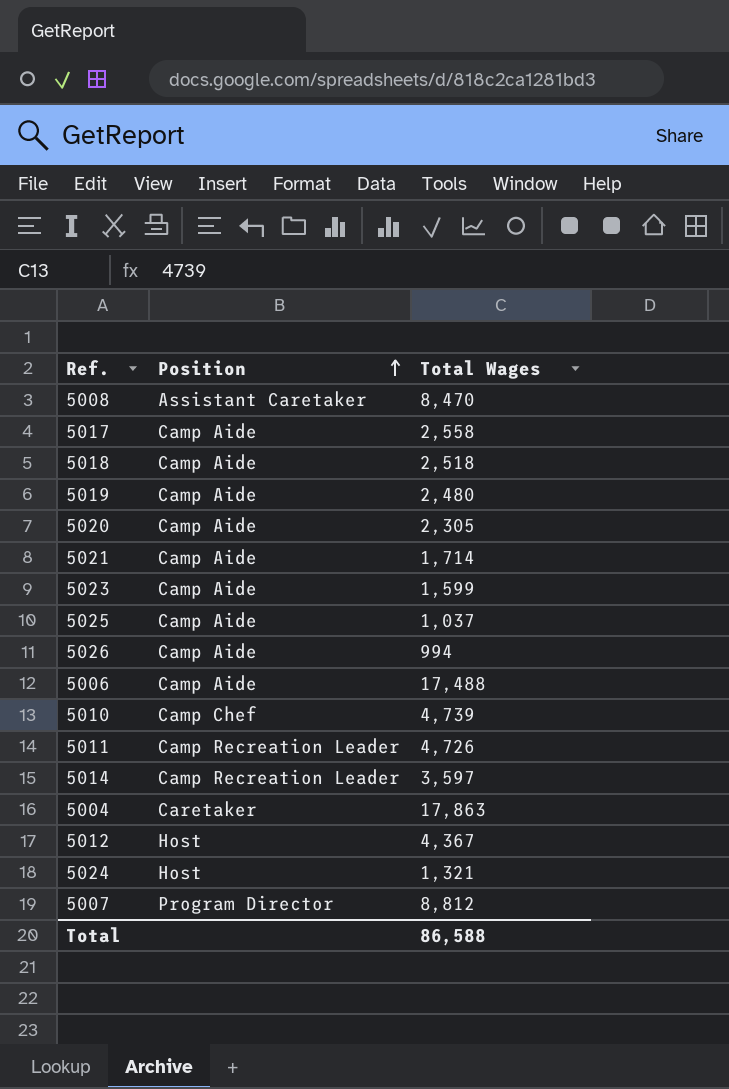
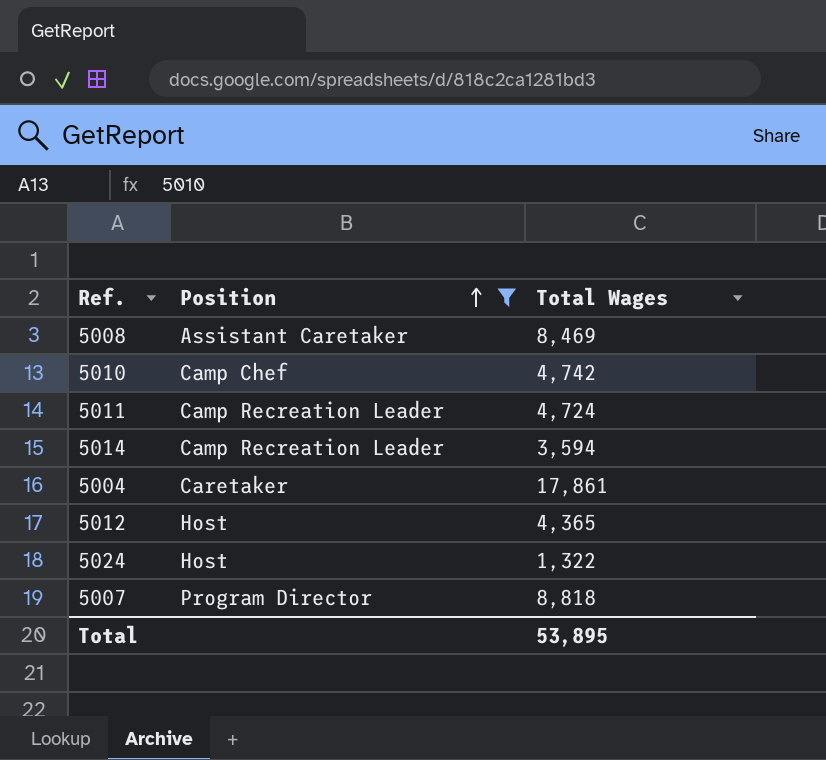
filter: none -> Position != Camp Aide
5008 | Total Wages: 8,470 -> 8,469
5010 | Total Wages: 4,739 -> 4,742
5011 | Total Wages: 4,726 -> 4,724
5014 | Total Wages: 3,597 -> 3,594
5004 | Total Wages: 17,863 -> 17,861
5012 | Total Wages: 4,367 -> 4,365
5024 | Total Wages: 1,321 -> 1,322
5007 | Total Wages: 8,812 -> 8,818
Total | Total Wages: 86,588 -> 53,895

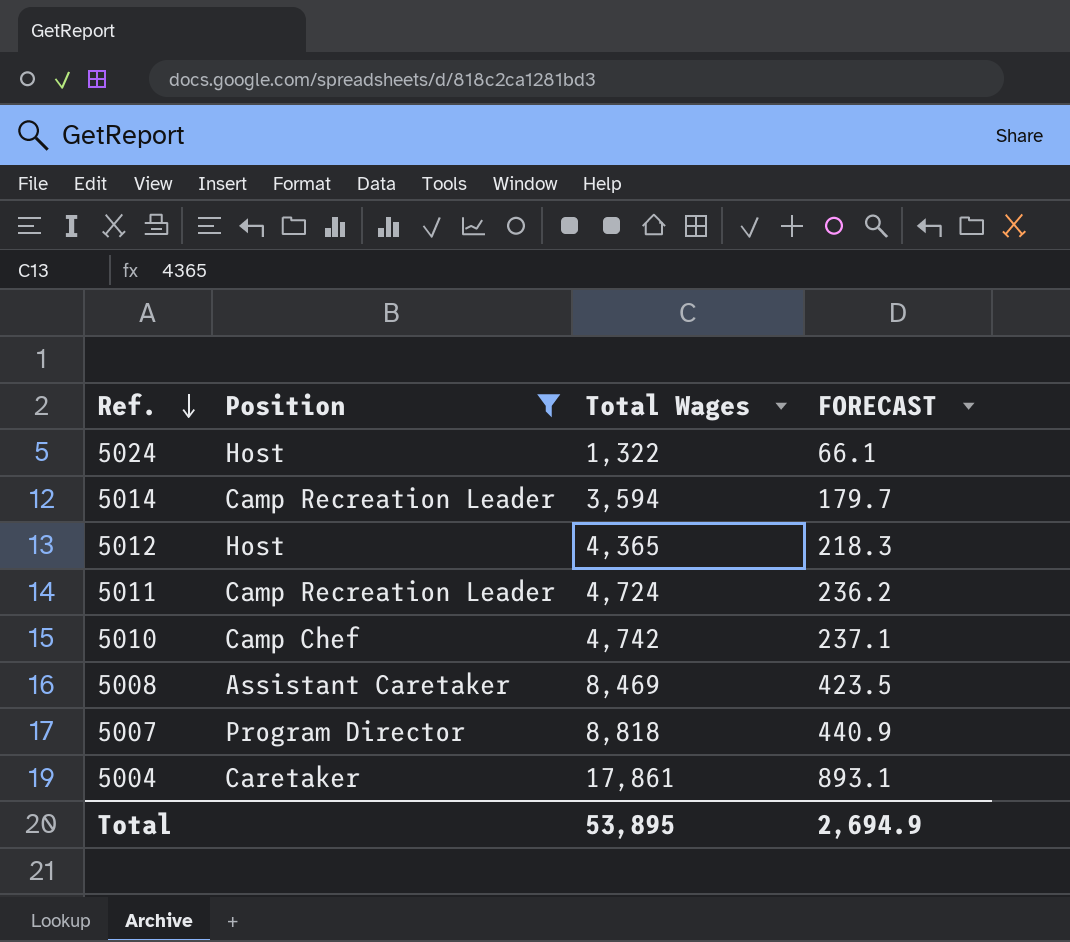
row order: Position ascending -> Ref. descending
column FORECAST | formula: none -> [Total Wages] * 0.05

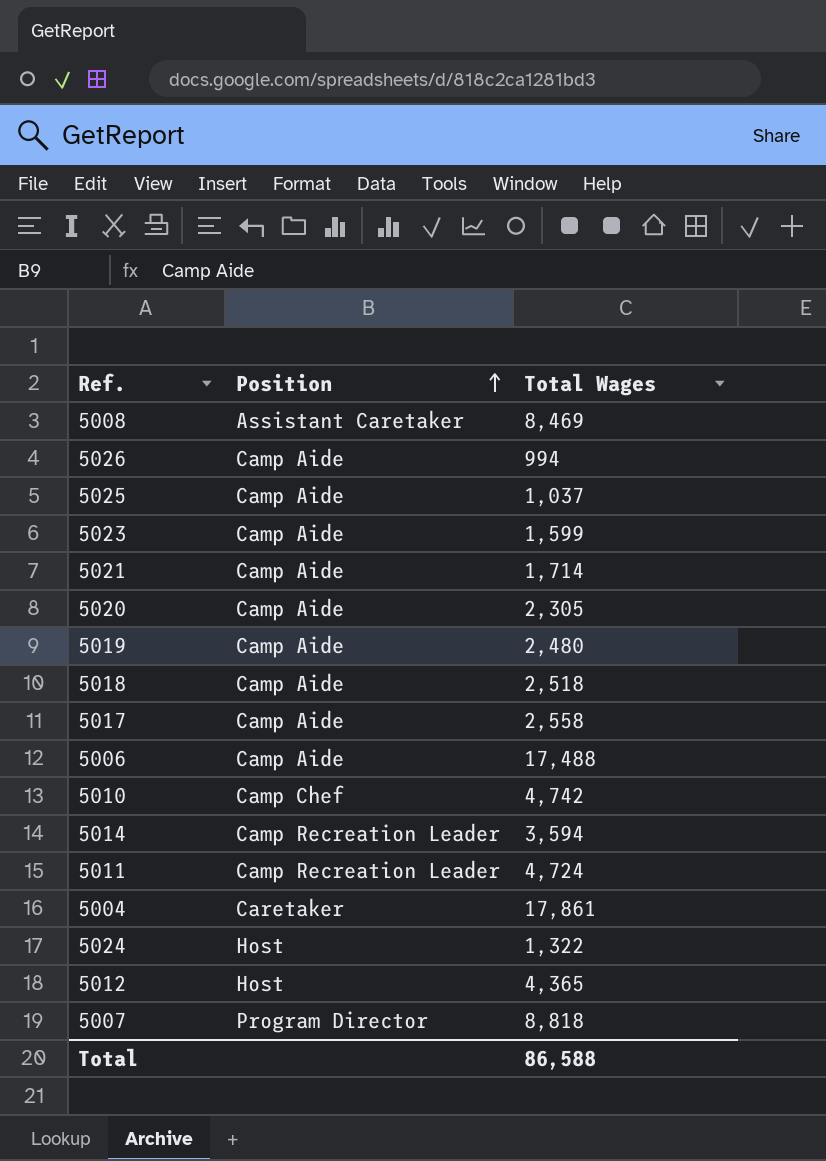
filter: Position != Camp Aide -> none
row order: Ref. descending -> Position ascending
column FORECAST | formula: [Total Wages] * 0.05 -> none
Total | Total Wages: 53,895 -> 86,588

